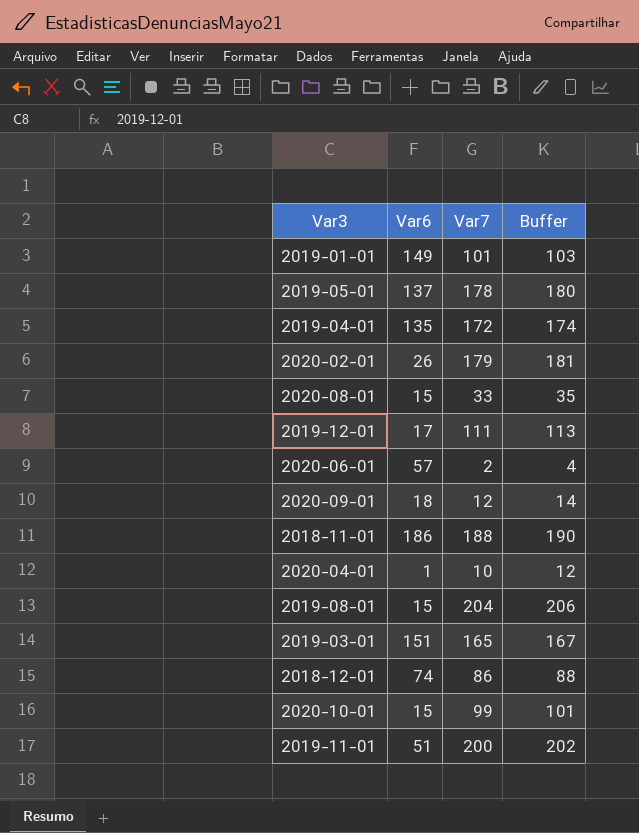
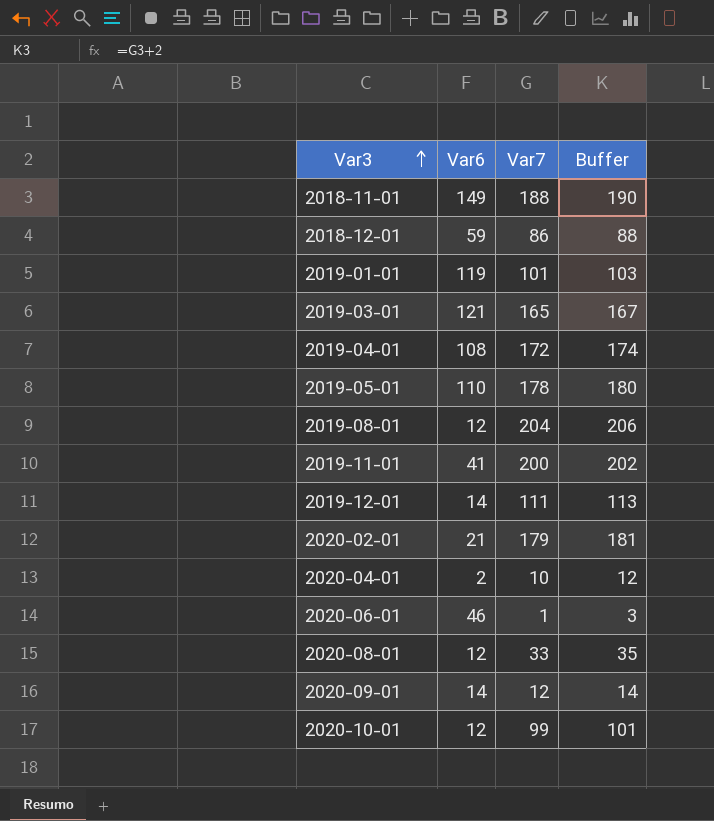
row order: none -> Var3 ascending
2018-11-01 | Var6: 186 -> 149
2018-12-01 | Var6: 74 -> 59
2019-01-01 | Var6: 149 -> 119
2019-03-01 | Var6: 151 -> 121
2019-04-01 | Var6: 135 -> 108
2019-05-01 | Var6: 137 -> 110
2019-08-01 | Var6: 15 -> 12
2019-11-01 | Var6: 51 -> 41
2019-12-01 | Var6: 17 -> 14
2020-02-01 | Var6: 26 -> 21
2020-04-01 | Var6: 1 -> 2
2020-06-01 | Var6: 57 -> 46
2020-06-01 | Var7: 2 -> 1
2020-06-01 | Buffer: 4 -> 3
2020-08-01 | Var6: 15 -> 12
2020-09-01 | Var6: 18 -> 14
2020-10-01 | Var6: 15 -> 12

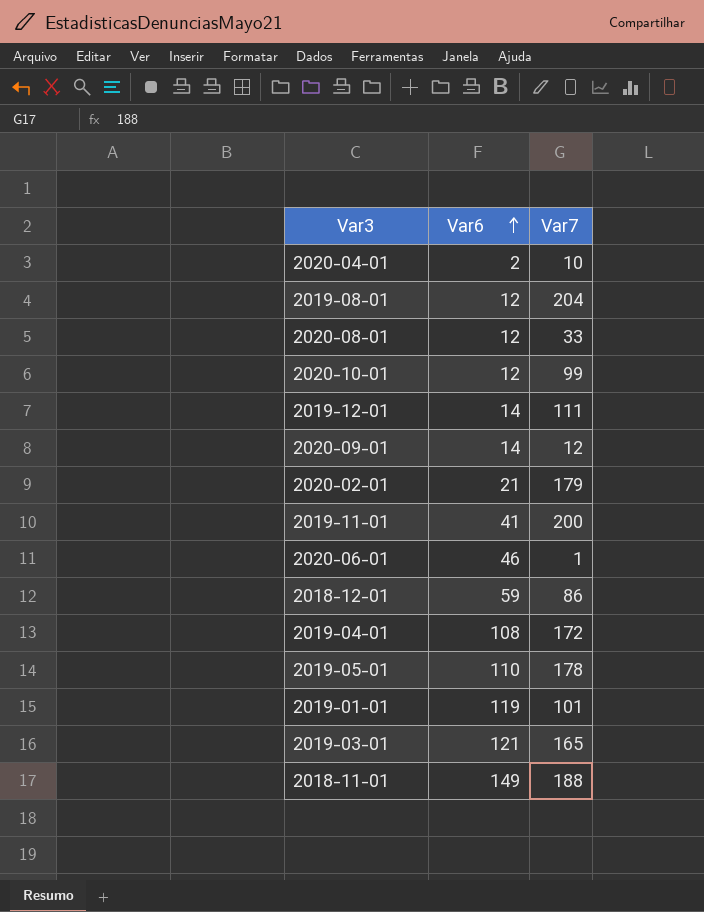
row order: Var3 ascending -> Var6 ascending
column Buffer | formula: [Var7] + 2 -> none

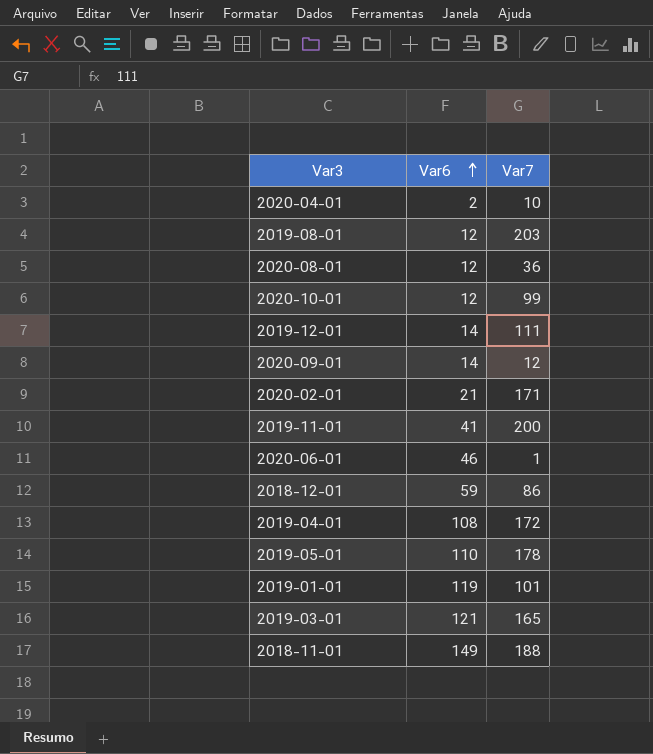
2019-08-01 | Var7: 204 -> 203
2020-08-01 | Var7: 33 -> 36
2020-02-01 | Var7: 179 -> 171

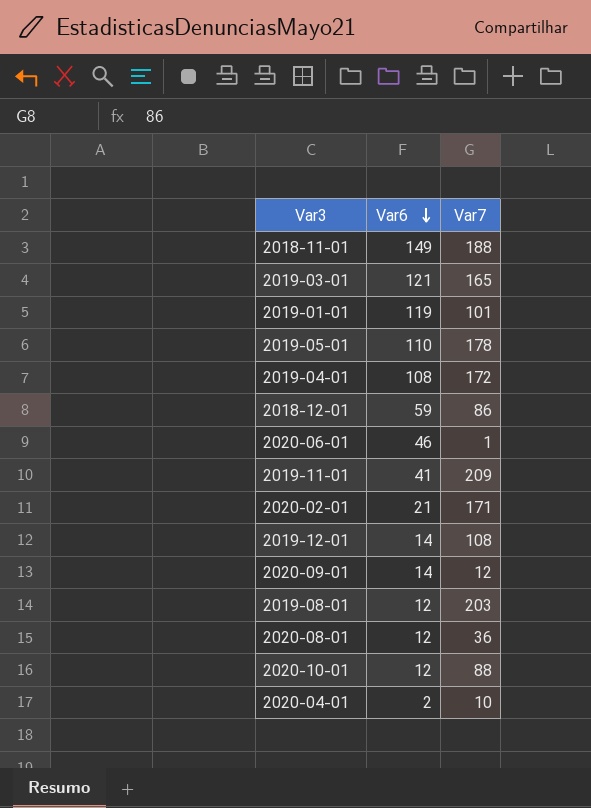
row order: Var6 ascending -> Var6 descending
2019-11-01 | Var7: 200 -> 209
2019-12-01 | Var7: 111 -> 108
2020-10-01 | Var7: 99 -> 88

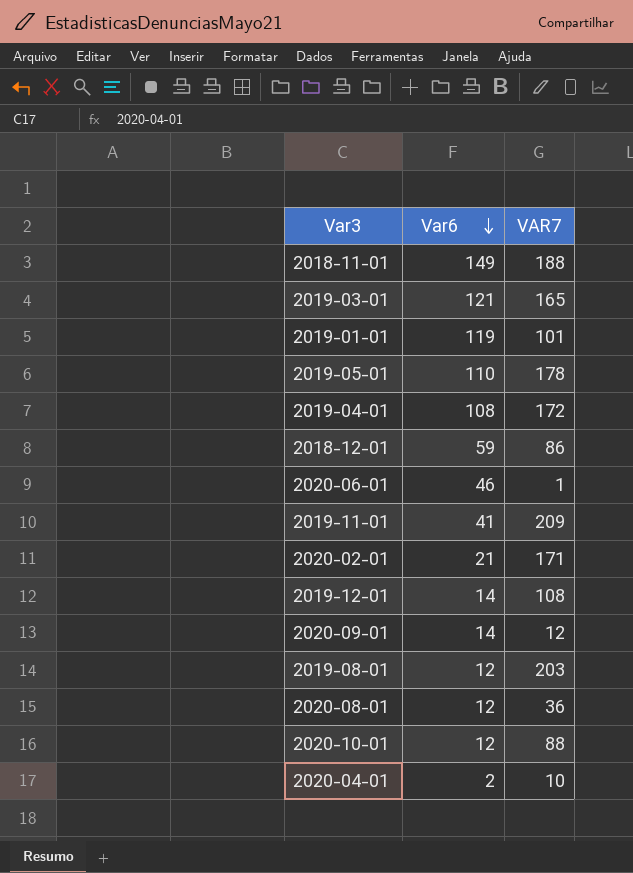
column name: Var7 -> VAR7

